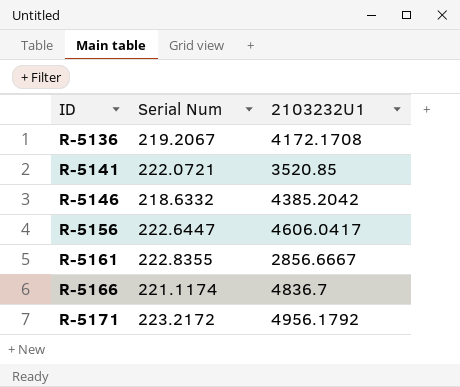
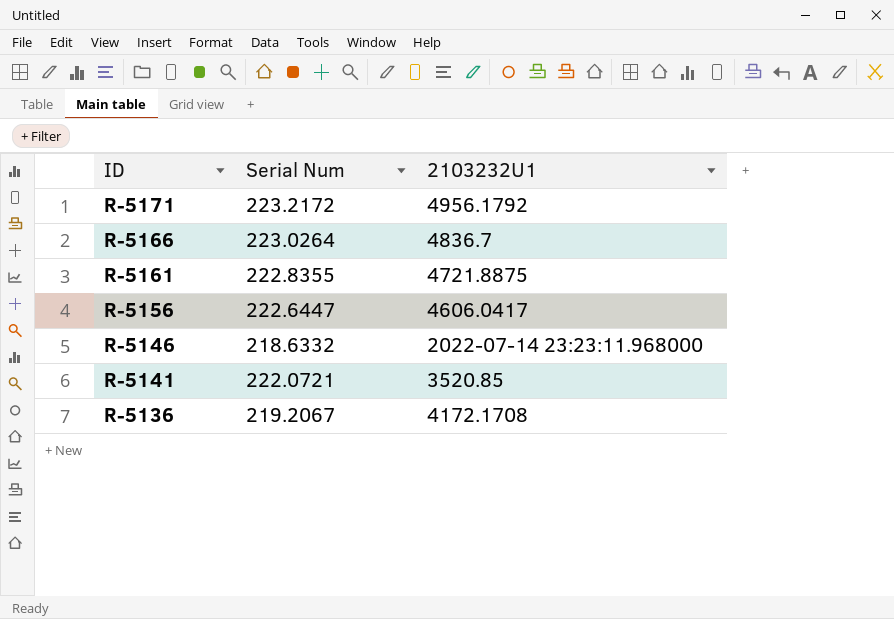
row order: ID ascending -> ID descending
R-5166 | Serial Num: 221.1174 -> 223.0264
R-5161 | 2103232U1: 2856.6667 -> 4721.8875
R-5146 | 2103232U1: 4385.2042 -> 2022-07-14 23:23:11.968000

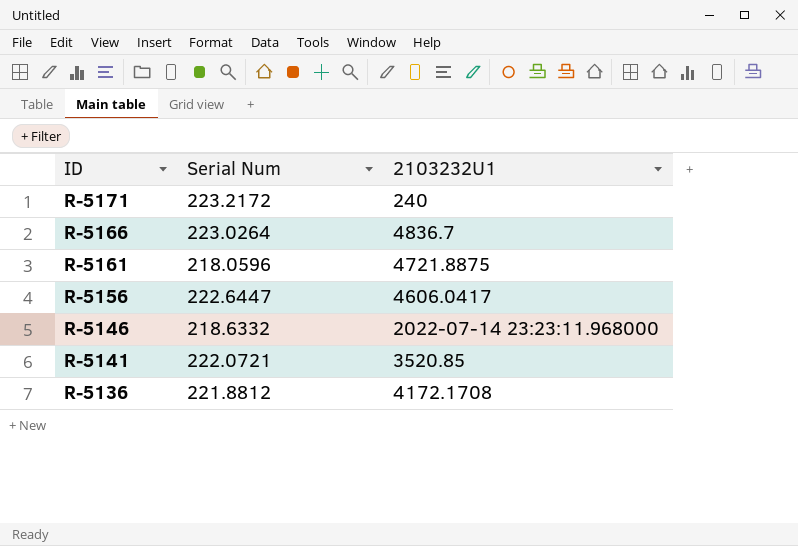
R-5171 | 2103232U1: 4956.1792 -> 240
R-5161 | Serial Num: 222.8355 -> 218.0596
R-5136 | Serial Num: 219.2067 -> 221.8812

